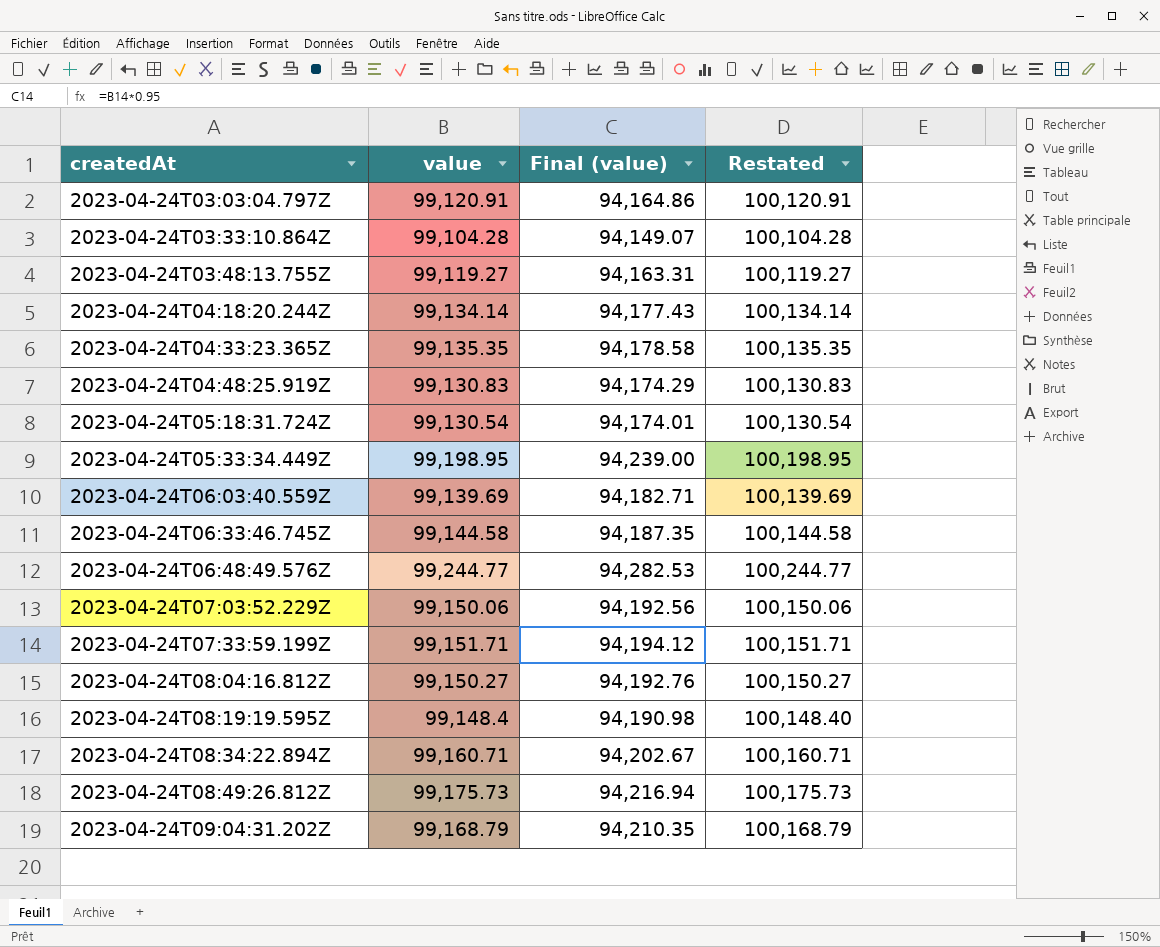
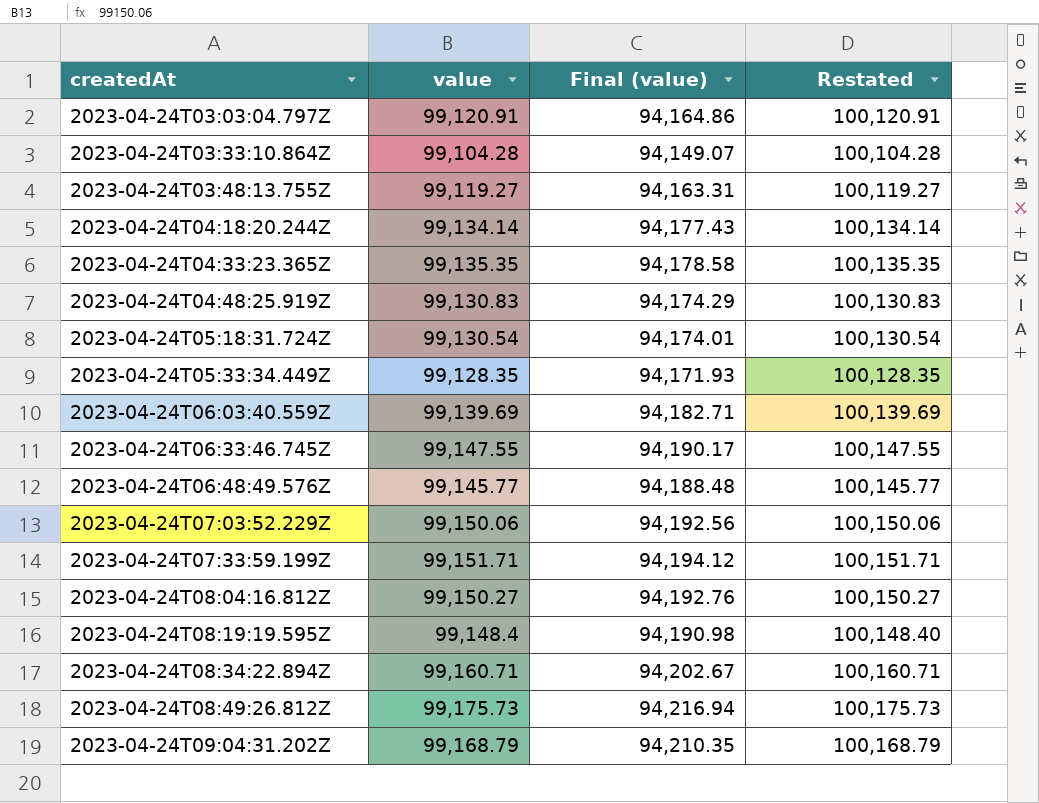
2023-04-24T05:33:34.449Z | value: 99,198.95 -> 99,128.35
2023-04-24T05:33:34.449Z | Final (value): 94,239.00 -> 94,171.93
2023-04-24T05:33:34.449Z | Restated: 100,198.95 -> 100,128.35
2023-04-24T06:33:46.745Z | value: 99,144.58 -> 99,147.55
2023-04-24T06:33:46.745Z | Final (value): 94,187.35 -> 94,190.17
2023-04-24T06:33:46.745Z | Restated: 100,144.58 -> 100,147.55
2023-04-24T06:48:49.576Z | value: 99,244.77 -> 99,145.77
2023-04-24T06:48:49.576Z | Final (value): 94,282.53 -> 94,188.48
2023-04-24T06:48:49.576Z | Restated: 100,244.77 -> 100,145.77

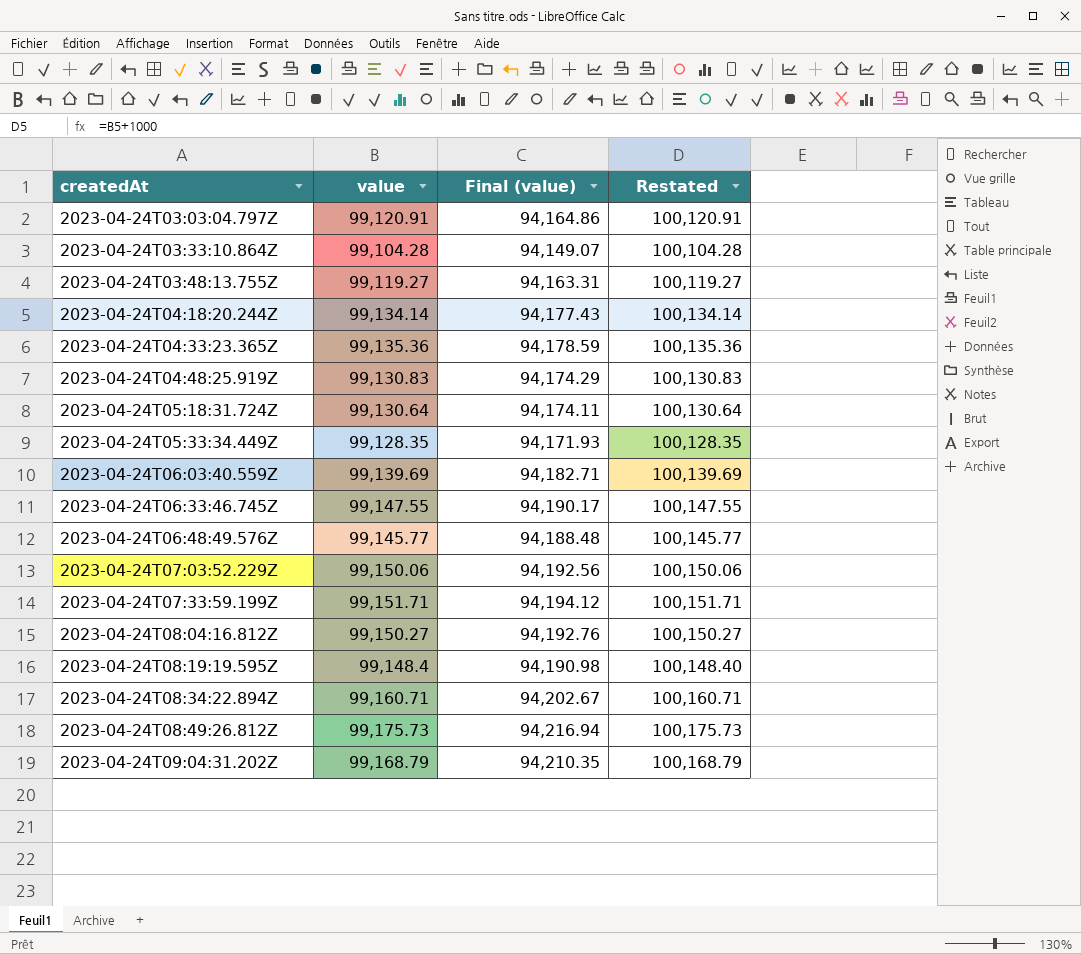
2023-04-24T04:33:23.365Z | value: 99,135.35 -> 99,135.36
2023-04-24T04:33:23.365Z | Final (value): 94,178.58 -> 94,178.59
2023-04-24T04:33:23.365Z | Restated: 100,135.35 -> 100,135.36
2023-04-24T05:18:31.724Z | value: 99,130.54 -> 99,130.64
2023-04-24T05:18:31.724Z | Final (value): 94,174.01 -> 94,174.11
2023-04-24T05:18:31.724Z | Restated: 100,130.54 -> 100,130.64

